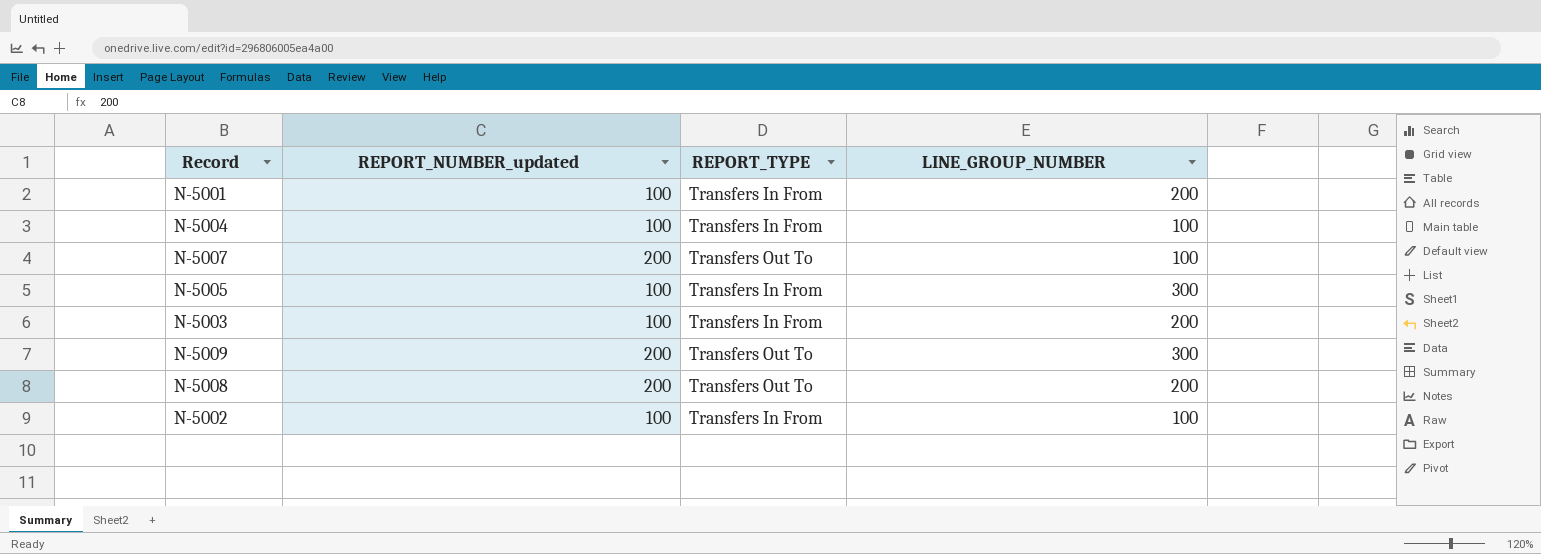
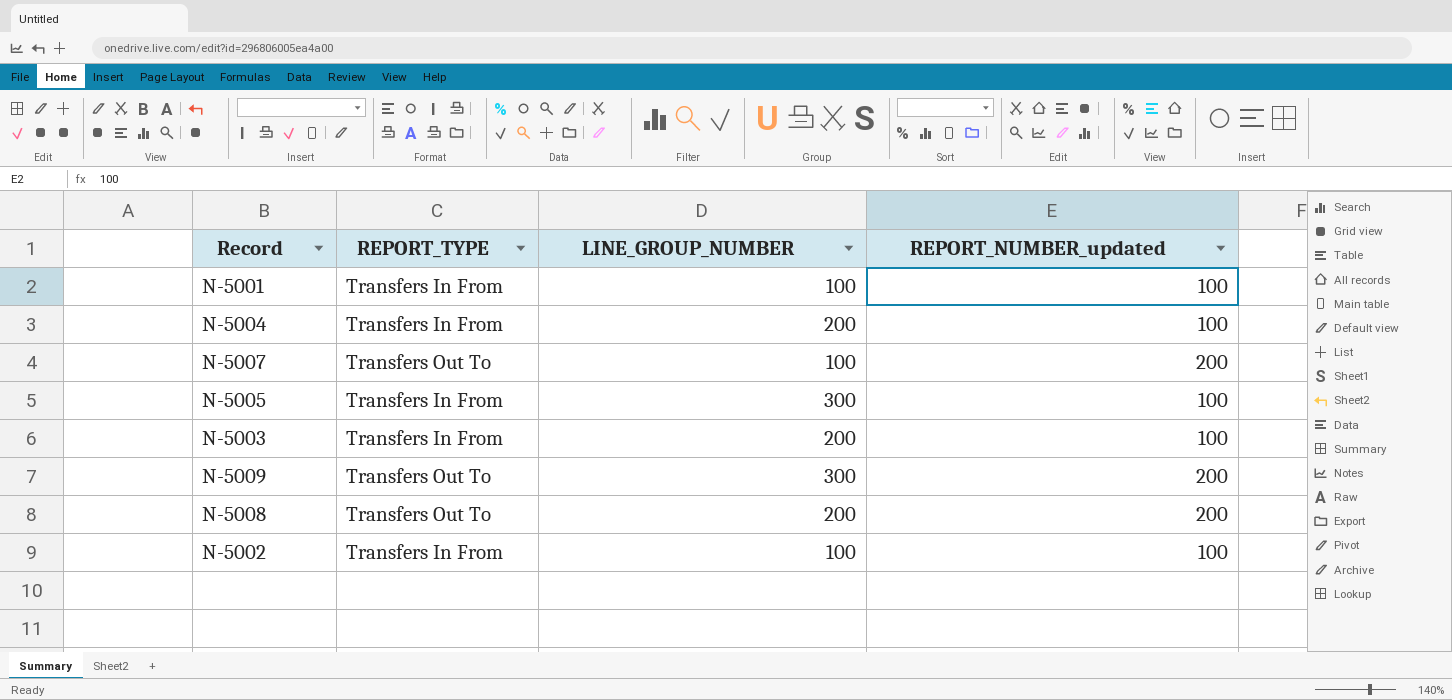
column REPORT_NUMBER_updated | position: 2 -> 4
N-5001 | LINE_GROUP_NUMBER: 200 -> 100
N-5004 | LINE_GROUP_NUMBER: 100 -> 200

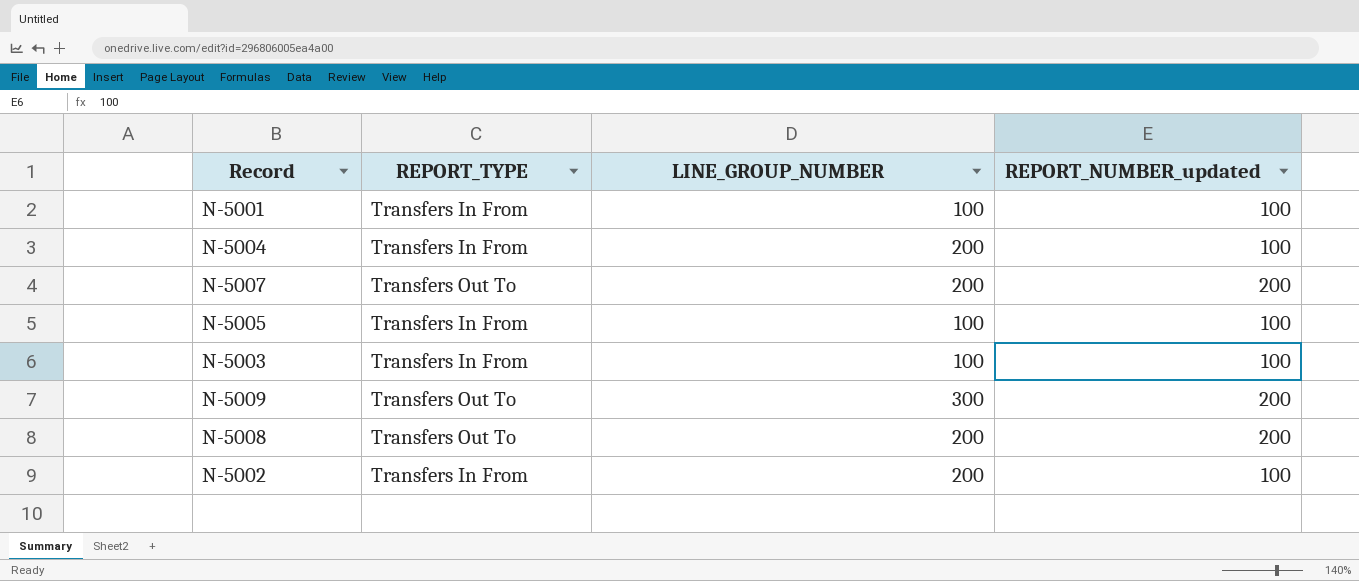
N-5007 | LINE_GROUP_NUMBER: 100 -> 200
N-5005 | LINE_GROUP_NUMBER: 300 -> 100
N-5003 | LINE_GROUP_NUMBER: 200 -> 100
N-5002 | LINE_GROUP_NUMBER: 100 -> 200

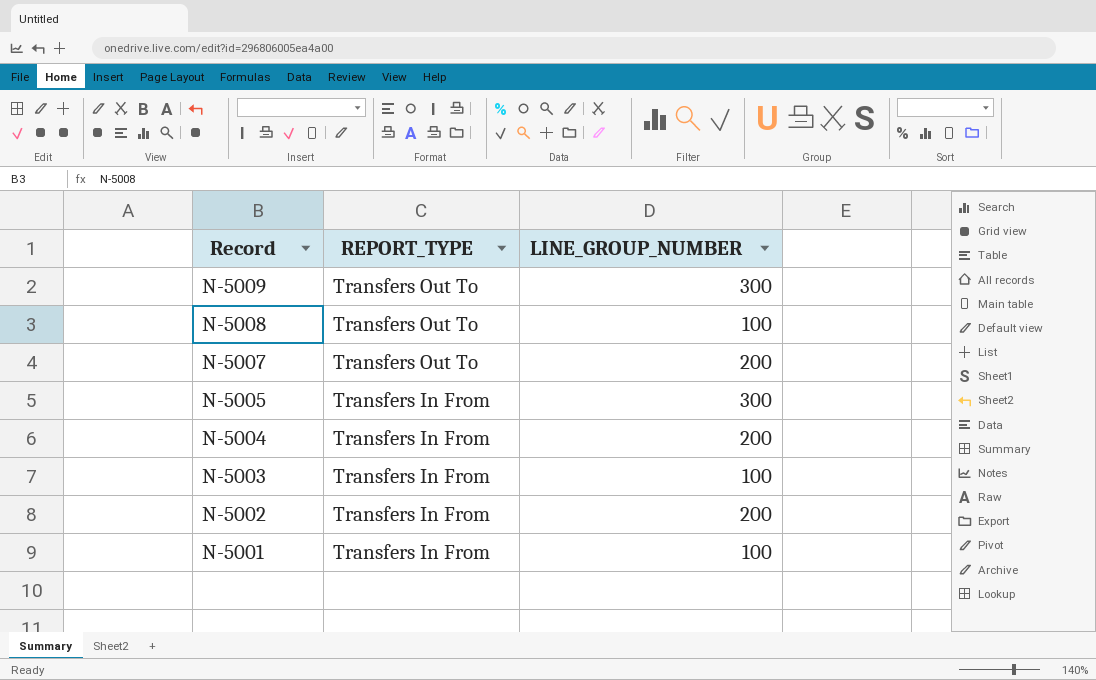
row order: none -> Record descending
column REPORT_NUMBER_updated | position: 4 -> none
N-5008 | LINE_GROUP_NUMBER: 200 -> 100
N-5005 | LINE_GROUP_NUMBER: 100 -> 300

